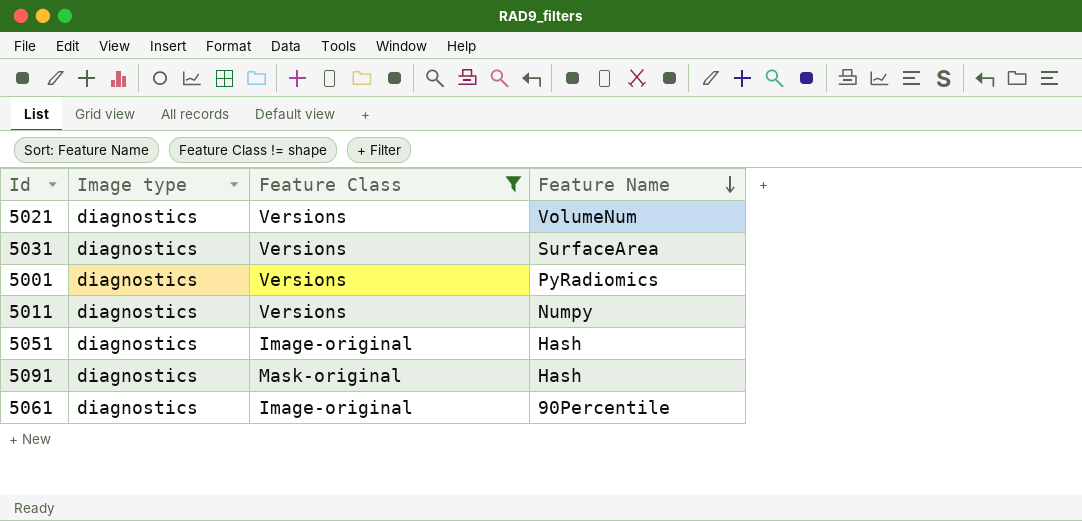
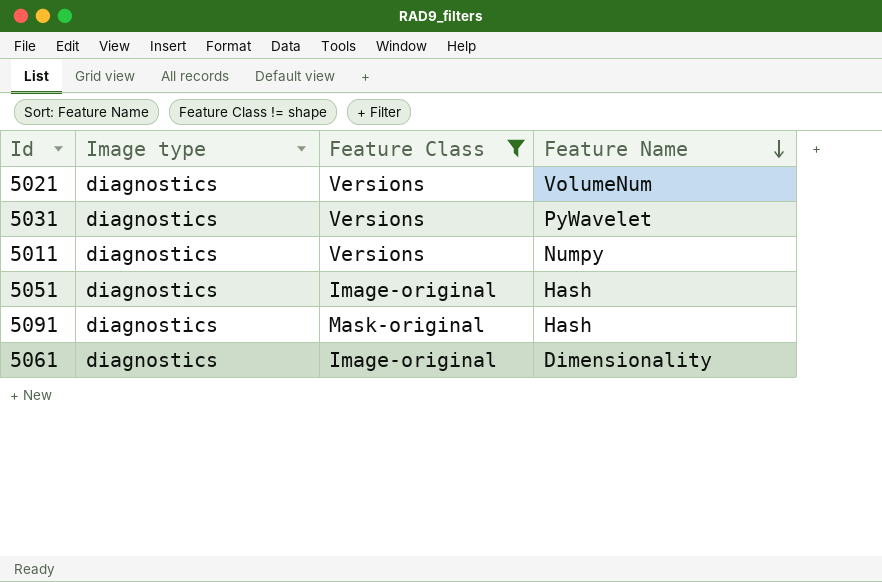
row 5001: diagnostics | Versions | PyRadiomics -> none
5031 | Feature Name: SurfaceArea -> PyWavelet
5061 | Feature Name: 90Percentile -> Dimensionality

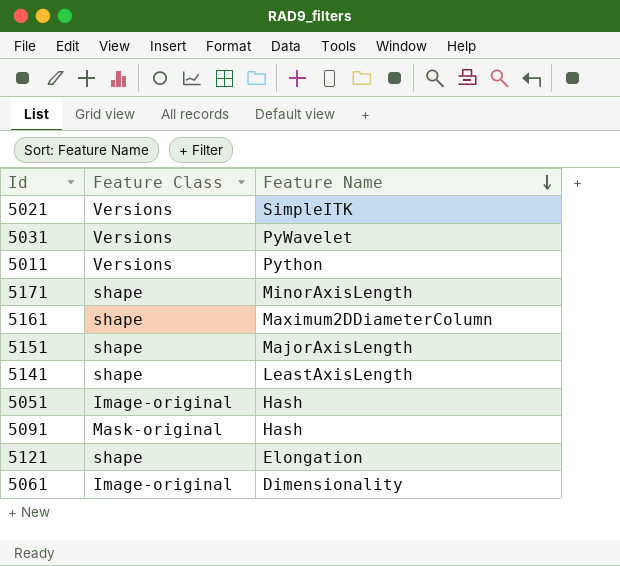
filter: Feature Class != shape -> none
column Image type | position: 2 -> none
5021 | Feature Name: VolumeNum -> SimpleITK
5011 | Feature Name: Numpy -> Python

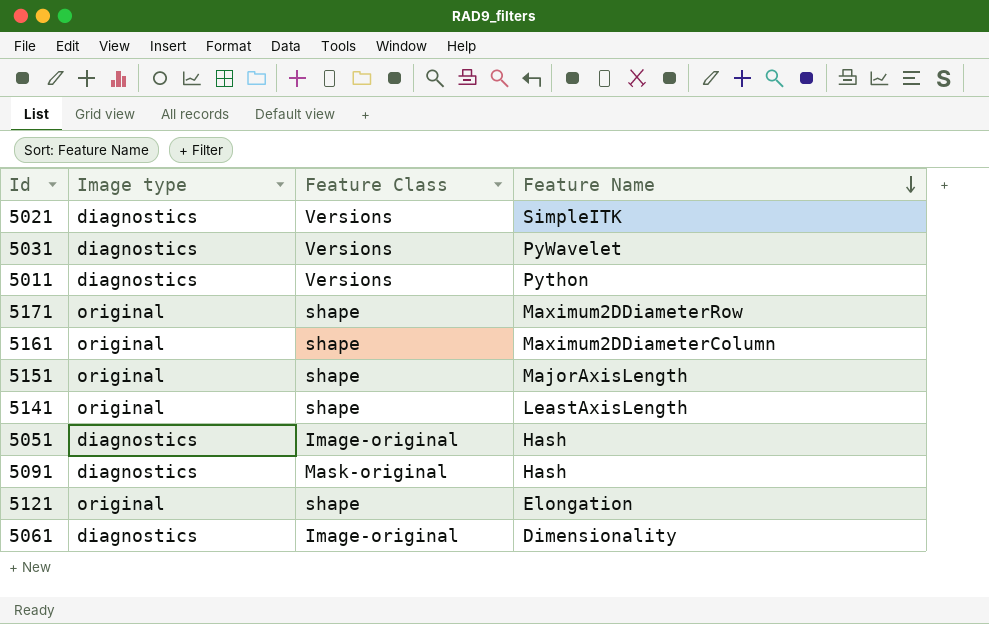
column Image type | position: none -> 2
5171 | Feature Name: MinorAxisLength -> Maximum2DDiameterRow

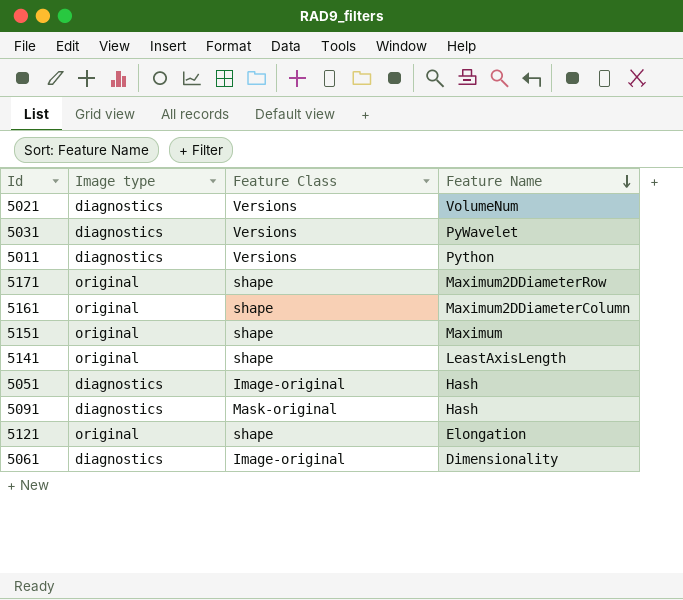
5021 | Feature Name: SimpleITK -> VolumeNum
5151 | Feature Name: MajorAxisLength -> Maximum

